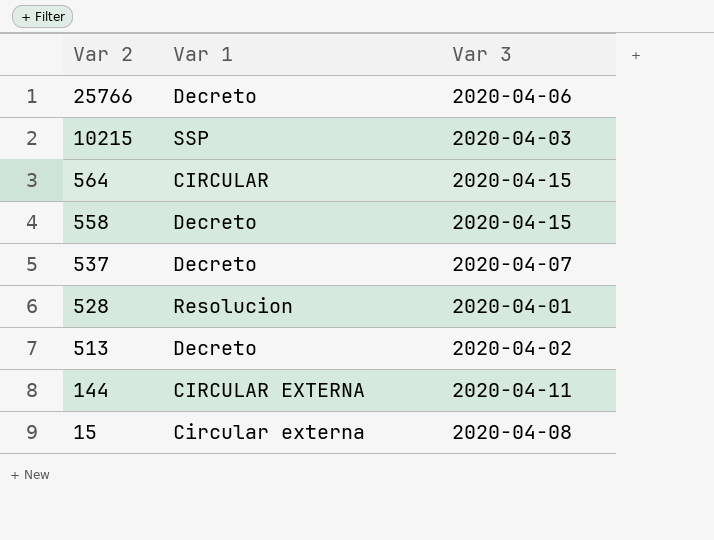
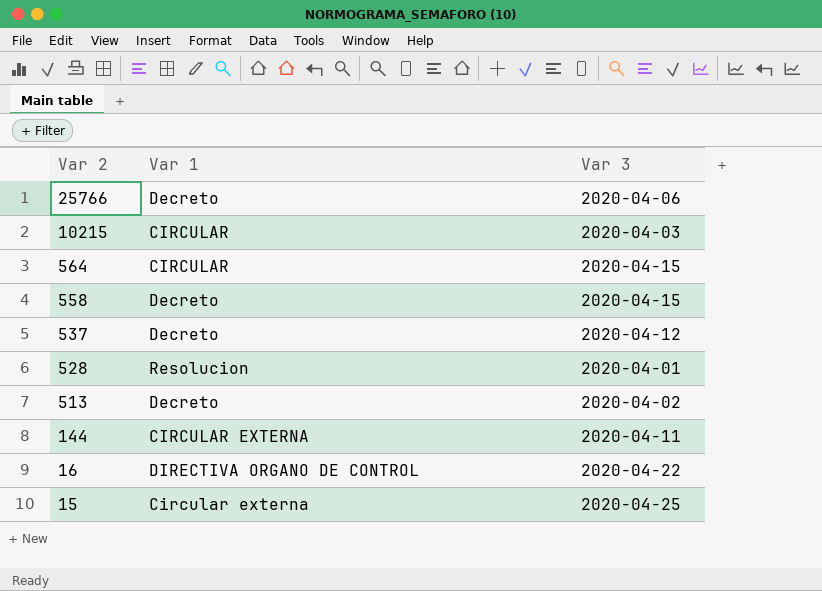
10215 | Var 1: SSP -> CIRCULAR
537 | Var 3: 2020-04-07 -> 2020-04-12
row 16: none -> DIRECTIVA ORGANO DE CONTROL | 2020-04-22
15 | Var 3: 2020-04-08 -> 2020-04-25

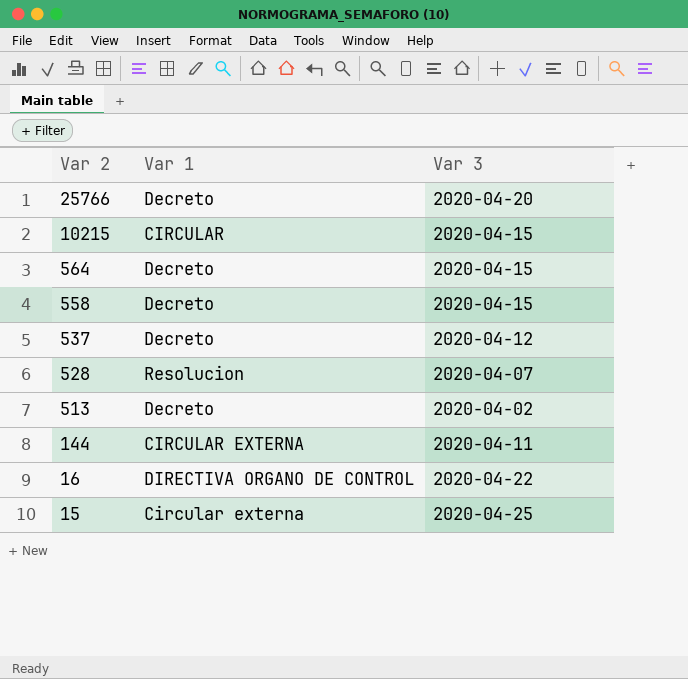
25766 | Var 3: 2020-04-06 -> 2020-04-20
10215 | Var 3: 2020-04-03 -> 2020-04-15
564 | Var 1: CIRCULAR -> Decreto
528 | Var 3: 2020-04-01 -> 2020-04-07

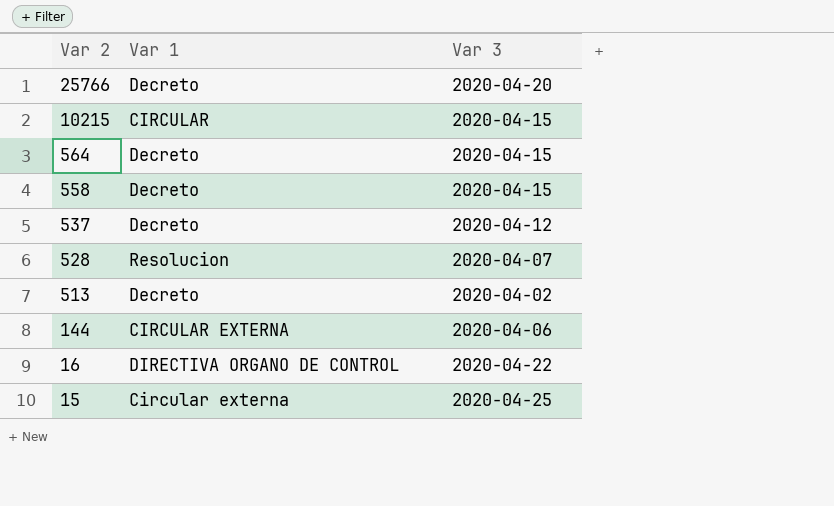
144 | Var 3: 2020-04-11 -> 2020-04-06

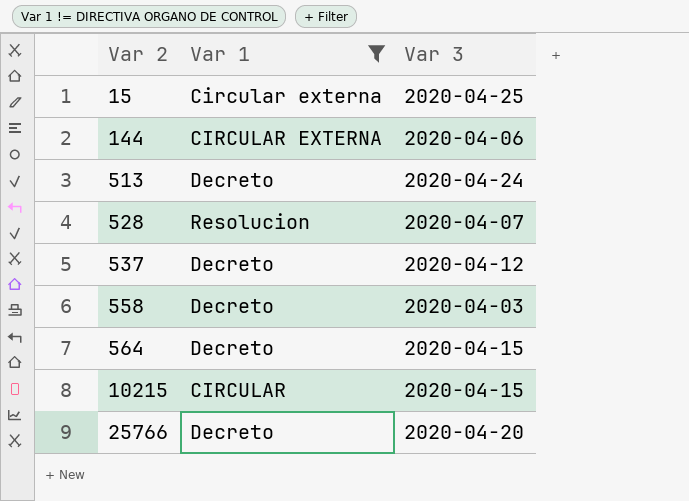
filter: none -> Var 1 != DIRECTIVA ORGANO DE CONTROL
row order: Var 2 descending -> Var 2 ascending
513 | Var 3: 2020-04-02 -> 2020-04-24
558 | Var 3: 2020-04-15 -> 2020-04-03

